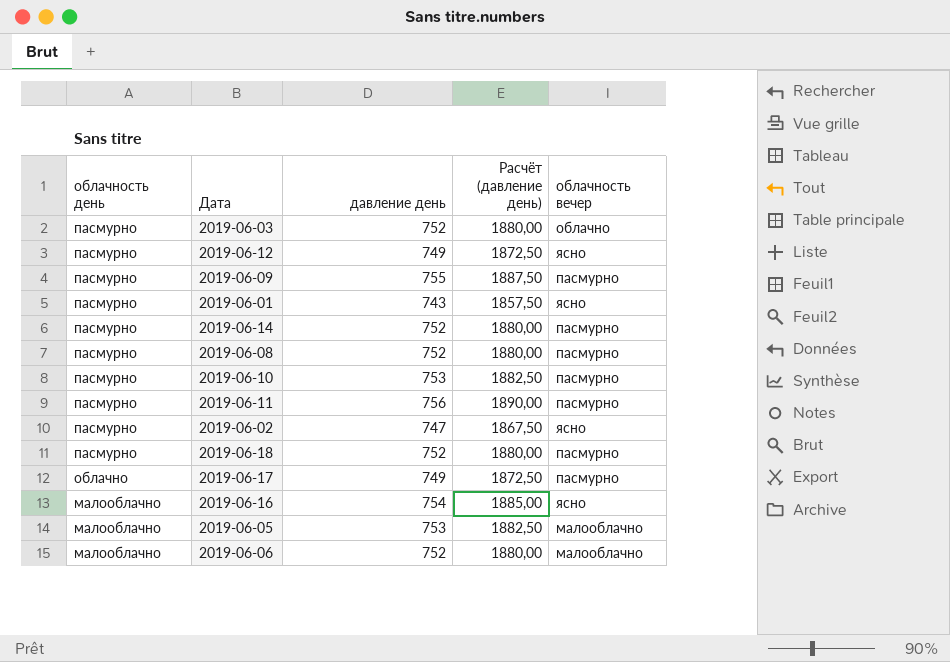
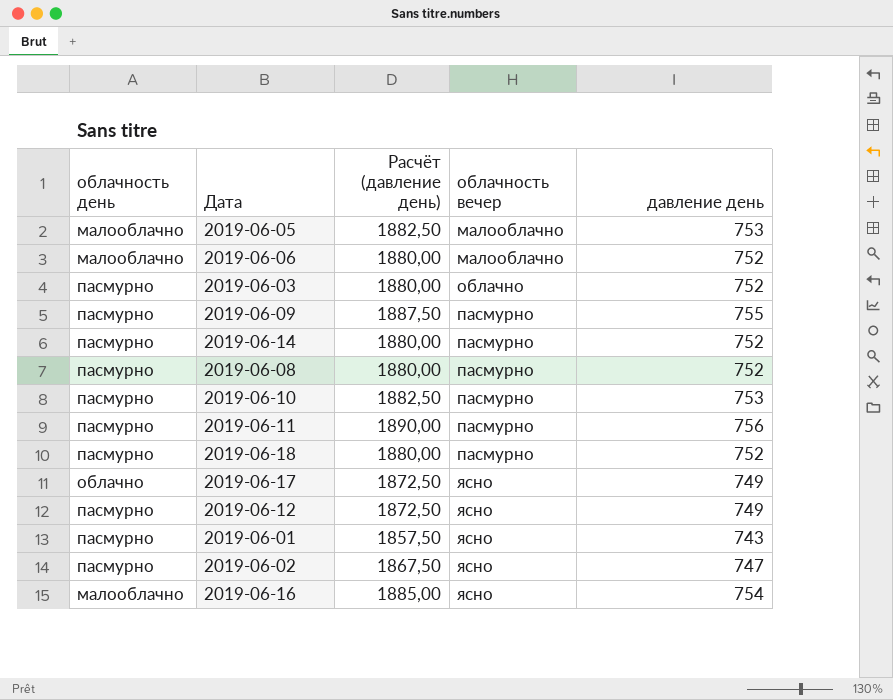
row order: облачность день descending -> облачность вечер ascending
column давление день | position: 3 -> 5
2019-06-17 | облачность вечер: пасмурно -> ясно

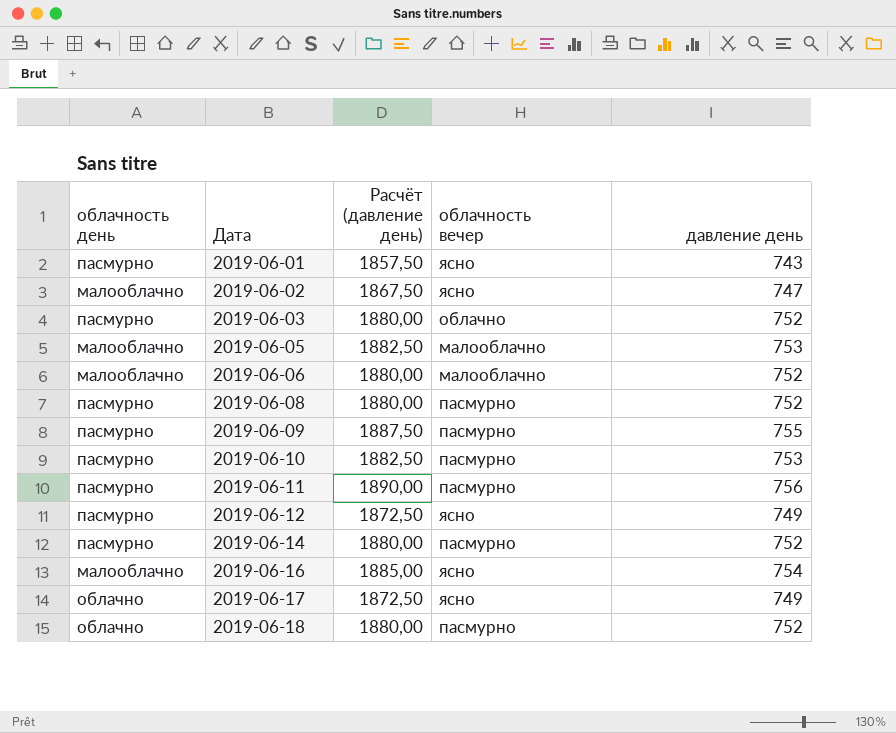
row order: облачность вечер ascending -> Дата ascending
2019-06-02 | облачность день: пасмурно -> малооблачно
2019-06-18 | облачность день: пасмурно -> облачно

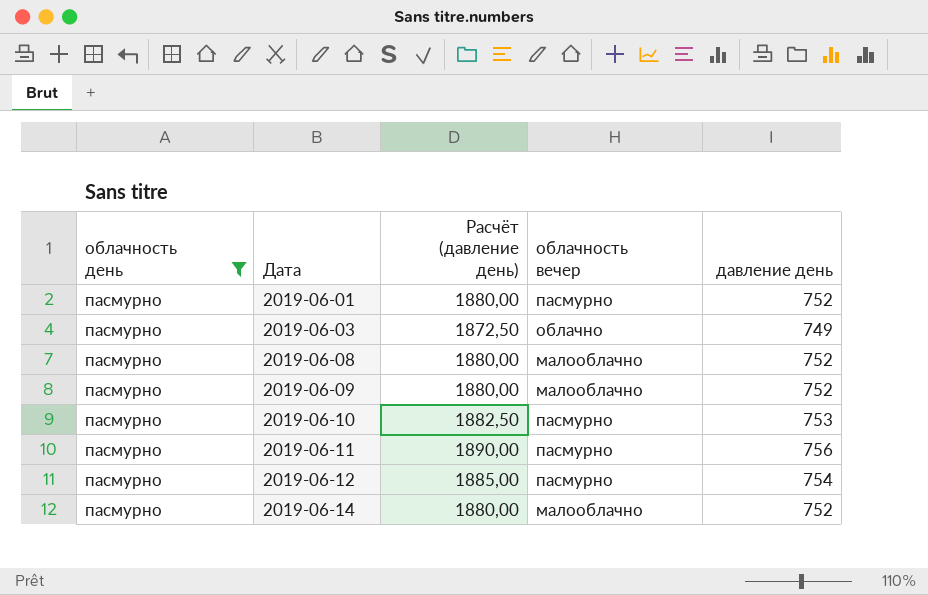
filter: none -> облачность день = пасмурно
2019-06-01 | Расчёт (давление день): 1857,50 -> 1880,00
2019-06-01 | облачность вечер: ясно -> пасмурно
2019-06-01 | давление день: 743 -> 752
2019-06-03 | Расчёт (давление день): 1880,00 -> 1872,50
2019-06-03 | давление день: 752 -> 749
2019-06-08 | облачность вечер: пасмурно -> малооблачно
2019-06-09 | Расчёт (давление день): 1887,50 -> 1880,00
2019-06-09 | облачность вечер: пасмурно -> малооблачно
2019-06-09 | давление день: 755 -> 752
2019-06-12 | Расчёт (давление день): 1872,50 -> 1885,00
2019-06-12 | облачность вечер: ясно -> пасмурно
2019-06-12 | давление день: 749 -> 754
2019-06-14 | облачность вечер: пасмурно -> малооблачно

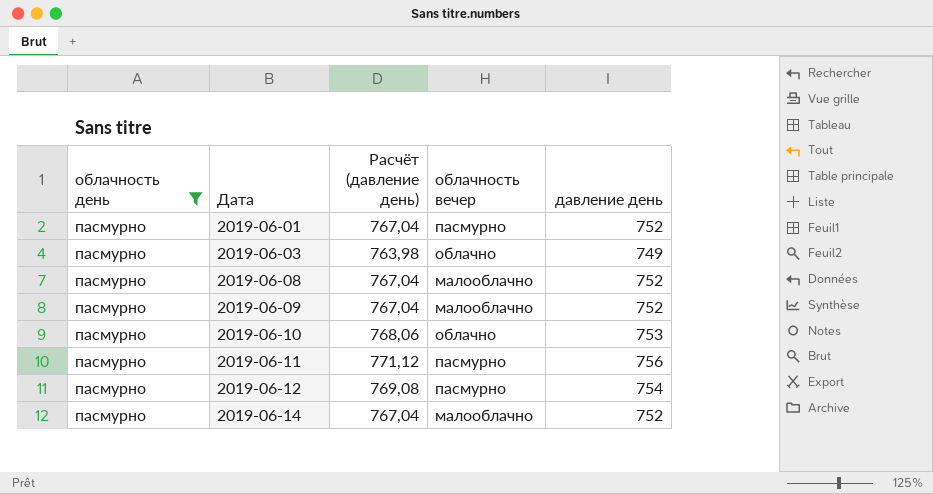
column Расчёт (давление день) | formula: [давление день] * 2,5 -> [давление день] * 1,02
2019-06-10 | облачность вечер: пасмурно -> облачно

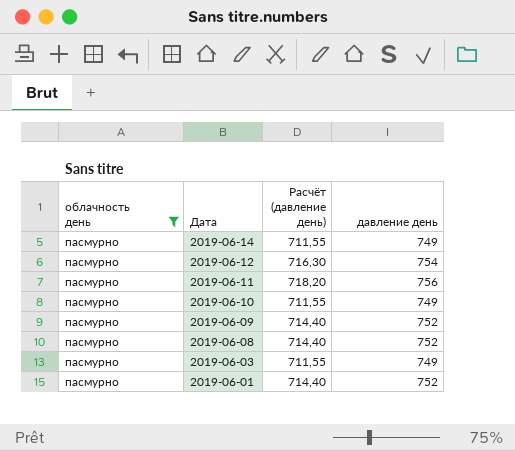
row order: Дата ascending -> Дата descending
column облачность вечер | position: 4 -> none
column Расчёт (давление день) | formula: [давление день] * 1,02 -> [давление день] * 0,95
2019-06-14 | давление день: 752 -> 749
2019-06-10 | давление день: 753 -> 749

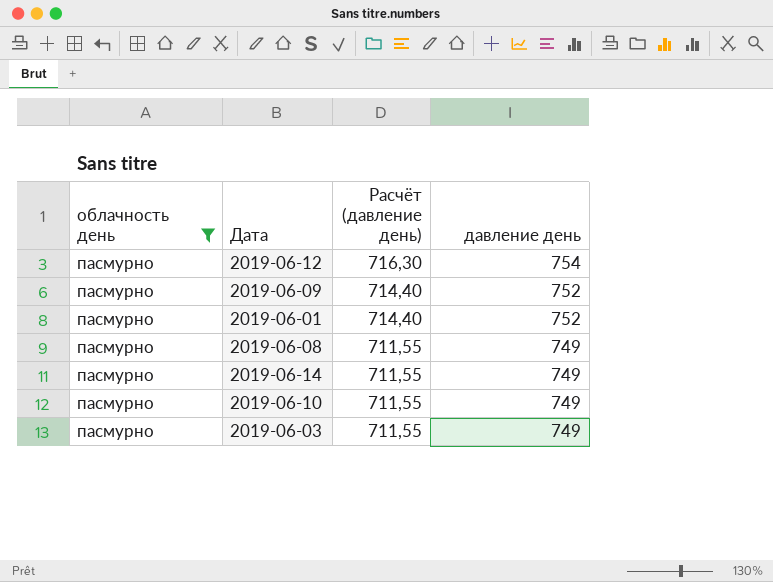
row order: Дата descending -> Расчёт (давление день) descending
row 2019-06-11: пасмурно | 718,20 | 756 -> none
2019-06-08 | Расчёт (давление день): 714,40 -> 711,55
2019-06-08 | давление день: 752 -> 749

